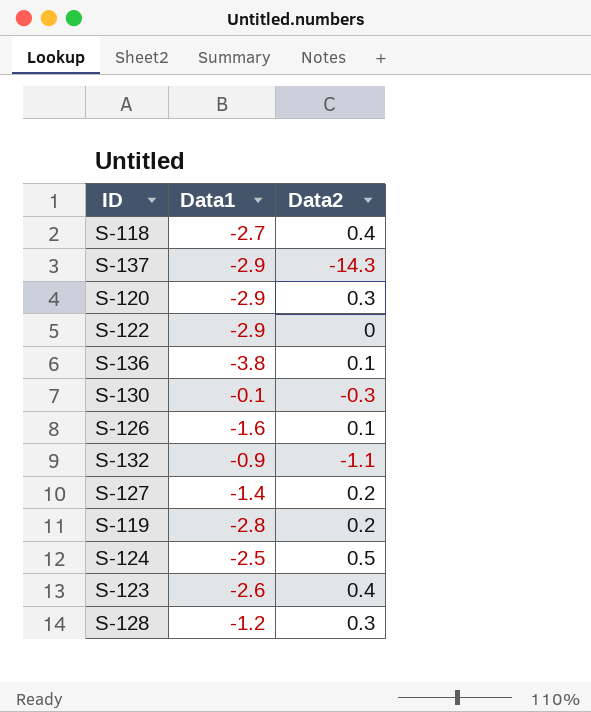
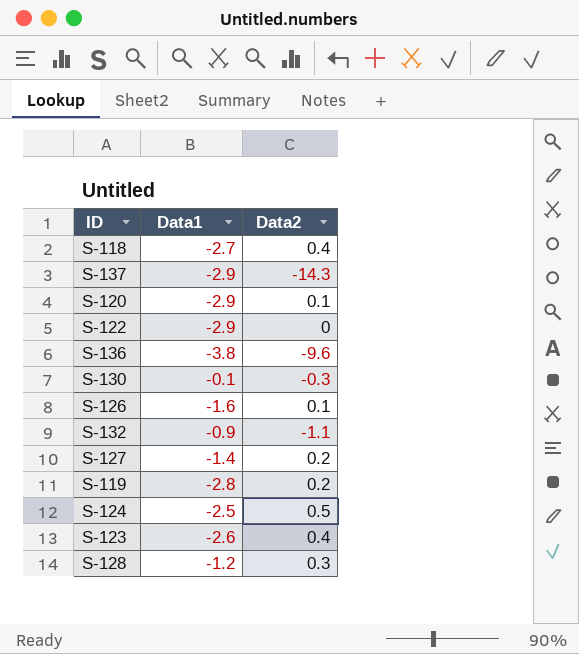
S-120 | Data2: 0.3 -> 0.1
S-136 | Data2: 0.1 -> -9.6

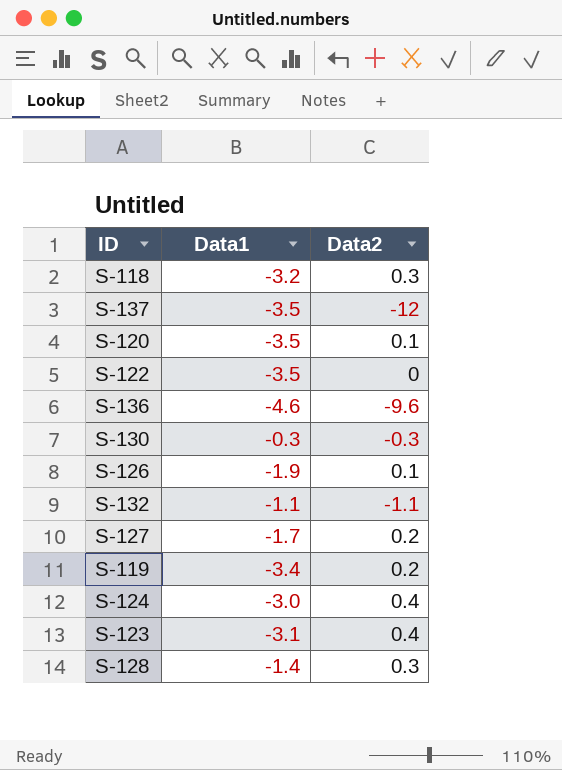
S-118 | Data1: -2.7 -> -3.2
S-118 | Data2: 0.4 -> 0.3
S-137 | Data1: -2.9 -> -3.5
S-137 | Data2: -14.3 -> -12
S-120 | Data1: -2.9 -> -3.5
S-122 | Data1: -2.9 -> -3.5
S-136 | Data1: -3.8 -> -4.6
S-130 | Data1: -0.1 -> -0.3
S-126 | Data1: -1.6 -> -1.9
S-132 | Data1: -0.9 -> -1.1
S-127 | Data1: -1.4 -> -1.7
S-119 | Data1: -2.8 -> -3.4
S-124 | Data1: -2.5 -> -3.0
S-124 | Data2: 0.5 -> 0.4
S-123 | Data1: -2.6 -> -3.1
S-128 | Data1: -1.2 -> -1.4

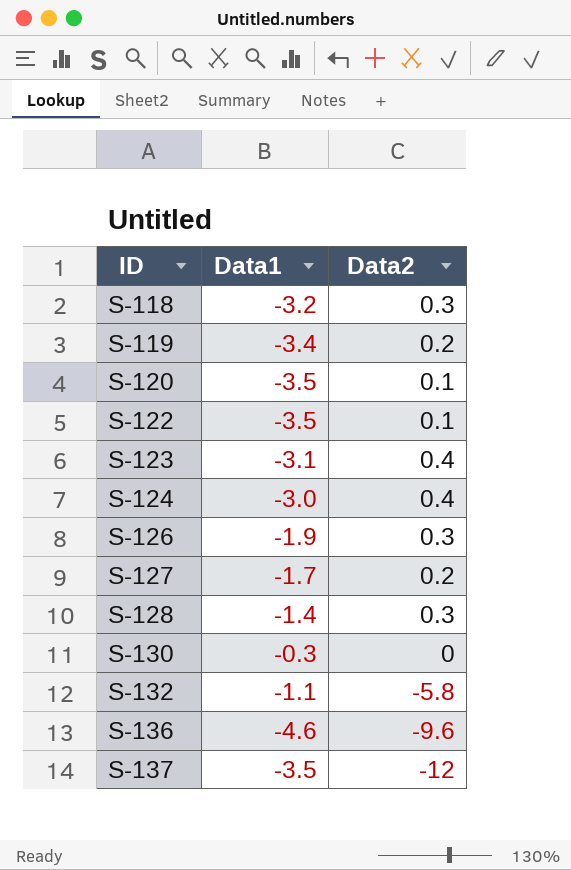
row order: none -> ID ascending
S-122 | Data2: 0 -> 0.1
S-126 | Data2: 0.1 -> 0.3
S-130 | Data2: -0.3 -> 0
S-132 | Data2: -1.1 -> -5.8

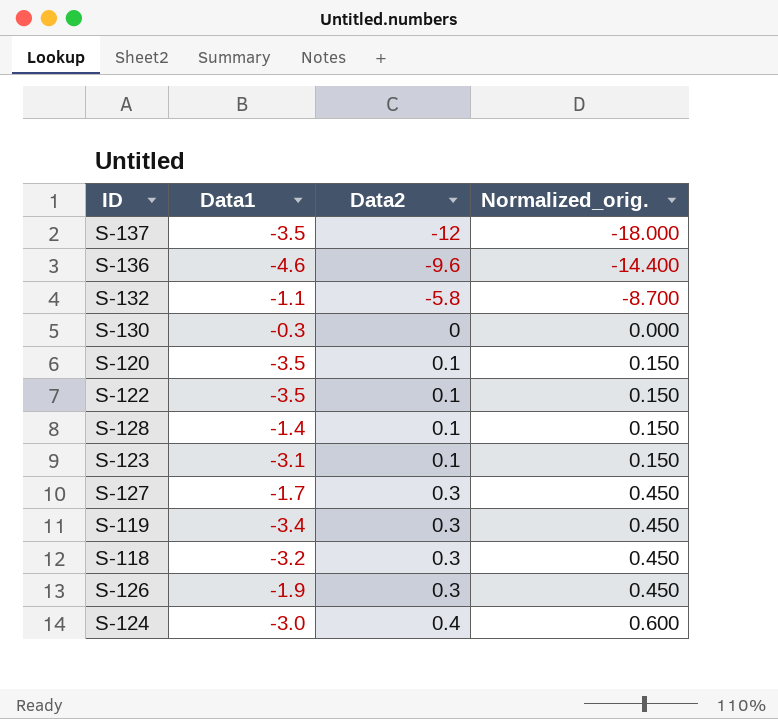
row order: ID ascending -> Data2 ascending
column Normalized_orig. | formula: none -> [Data2] * 1.5
S-128 | Data2: 0.3 -> 0.1
S-123 | Data2: 0.4 -> 0.1
S-127 | Data2: 0.2 -> 0.3
S-119 | Data2: 0.2 -> 0.3

